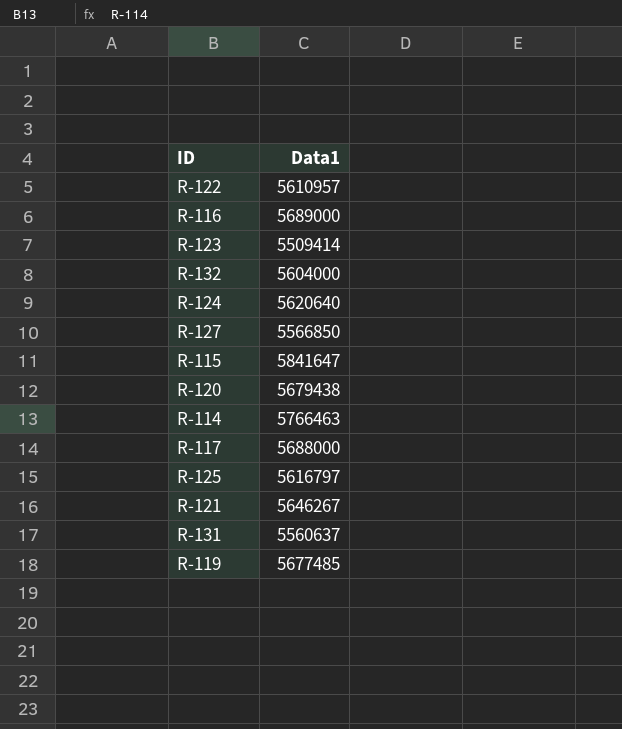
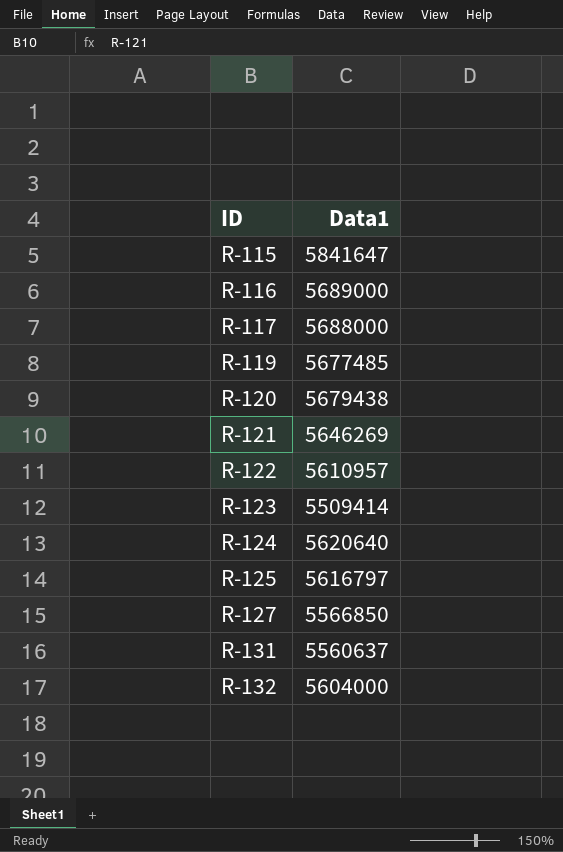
row order: none -> ID ascending
row R-114: 5766463 -> none
R-121 | Data1: 5646267 -> 5646269

